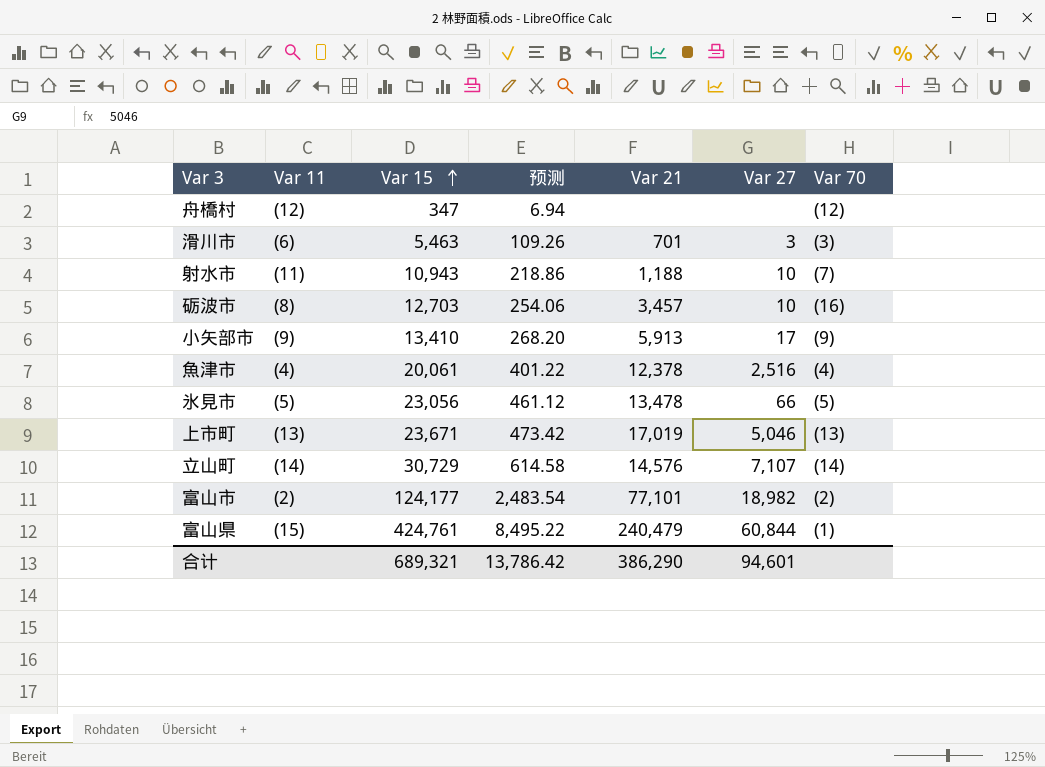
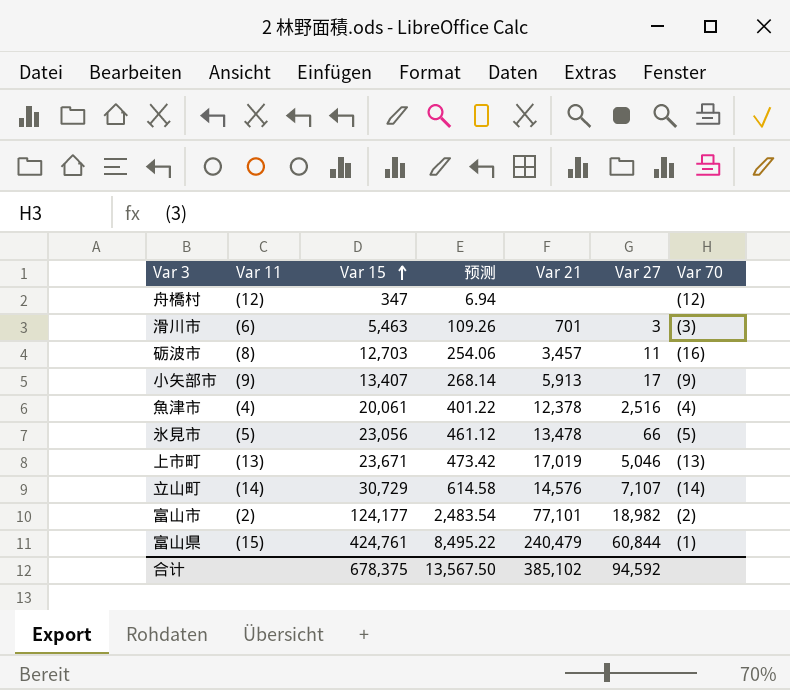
row 射水市: (11) | 10,943 | 218.86 | 1,188 | 10 | (7) -> none
砺波市 | Var 27: 10 -> 11
小矢部市 | Var 15: 13,410 -> 13,407
小矢部市 | 预测: 268.20 -> 268.14
合计 | Var 15: 689,321 -> 678,375
合计 | 预测: 13,786.42 -> 13,567.50
合计 | Var 21: 386,290 -> 385,102
合计 | Var 27: 94,601 -> 94,592

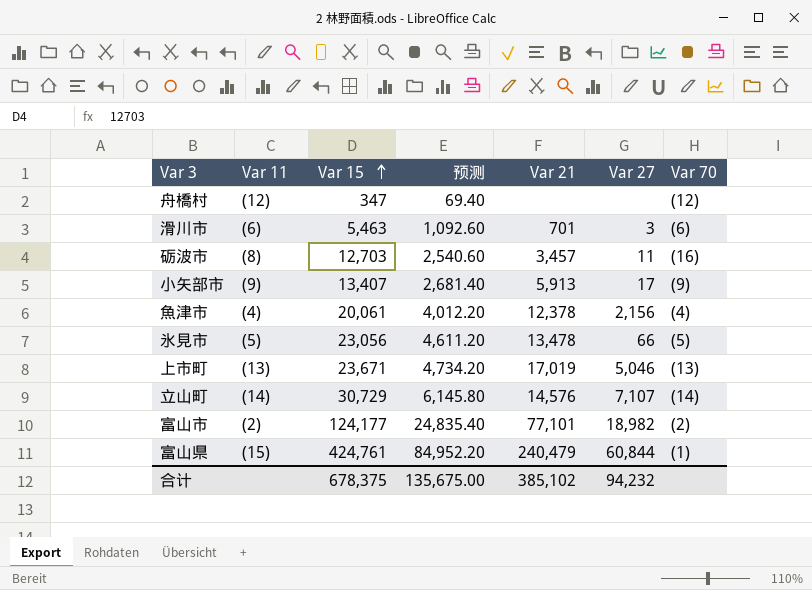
column 预测 | formula: [Var 15] * 0.02 -> [Var 15] * 0.2
滑川市 | Var 70: (3) -> (6)
魚津市 | Var 27: 2,516 -> 2,156
合计 | 预测: 13,567.50 -> 135,675.00
合计 | Var 27: 94,592 -> 94,232

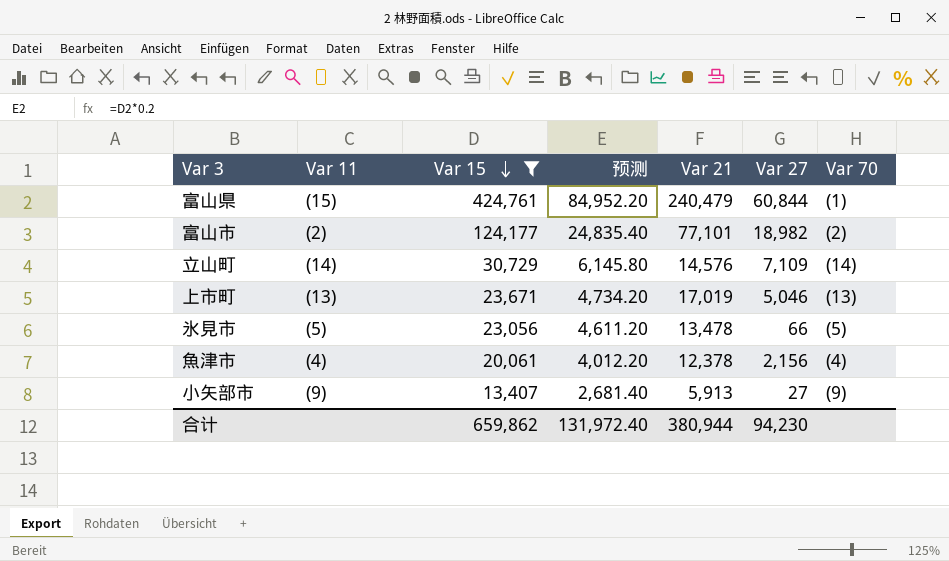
filter: none -> Var 15 >= 13,407
row order: Var 15 ascending -> Var 15 descending
立山町 | Var 27: 7,107 -> 7,109
小矢部市 | Var 27: 17 -> 27
合计 | Var 15: 678,375 -> 659,862
合计 | 预测: 135,675.00 -> 131,972.40
合计 | Var 21: 385,102 -> 380,944
合计 | Var 27: 94,232 -> 94,230

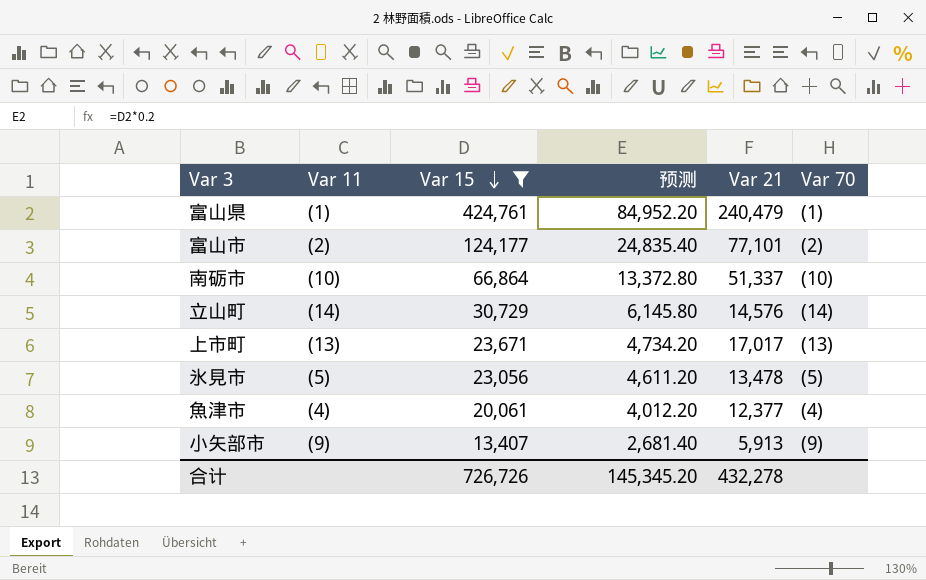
column Var 27 | position: 6 -> none
富山県 | Var 11: (15) -> (1)
row 南砺市: none -> (10) | 66,864 | 13,372.80 | 51,337 | (10)
上市町 | Var 21: 17,019 -> 17,017
魚津市 | Var 21: 12,378 -> 12,377
合计 | Var 15: 659,862 -> 726,726
合计 | 预测: 131,972.40 -> 145,345.20
合计 | Var 21: 380,944 -> 432,278

